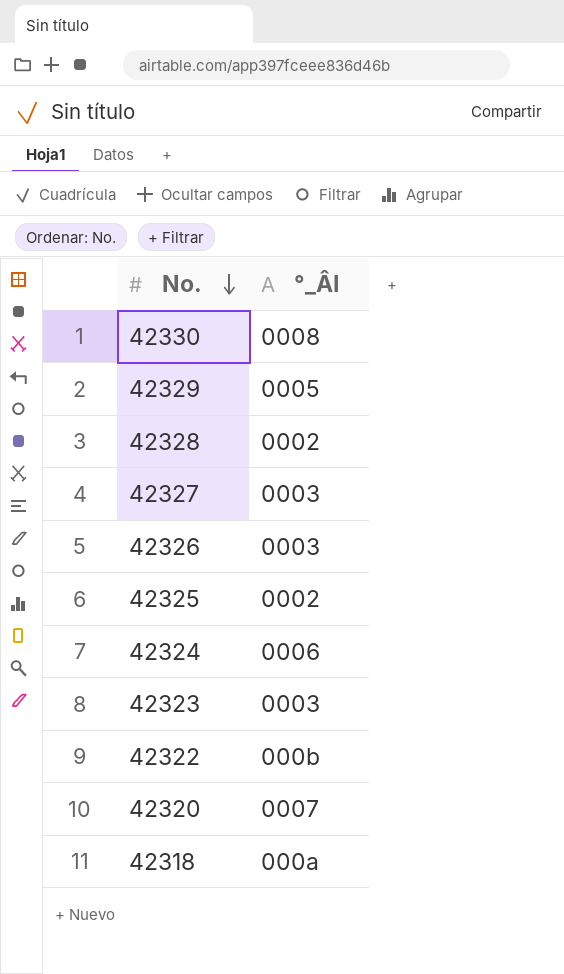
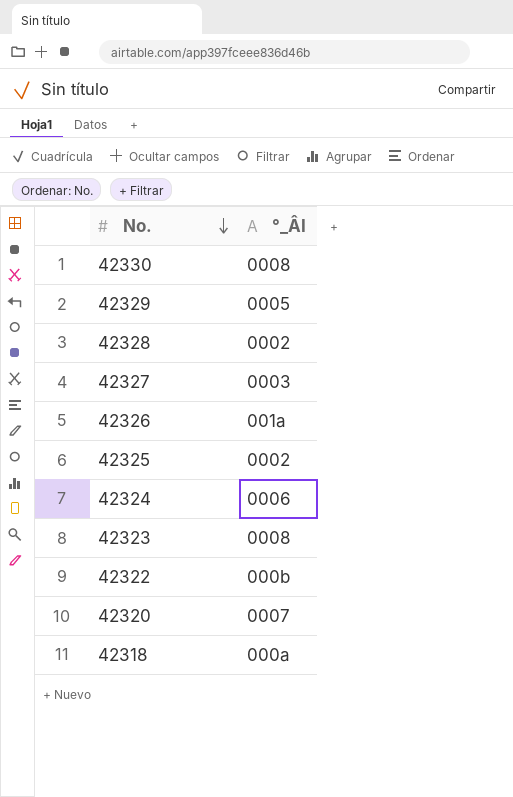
42326 | °_ÂI: 0003 -> 001a
42323 | °_ÂI: 0003 -> 0008

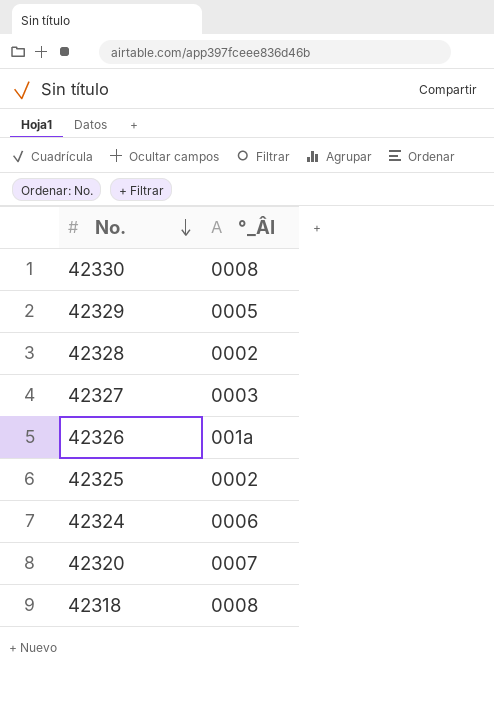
row 42323: 0008 -> none
row 42322: 000b -> none
42318 | °_ÂI: 000a -> 0008

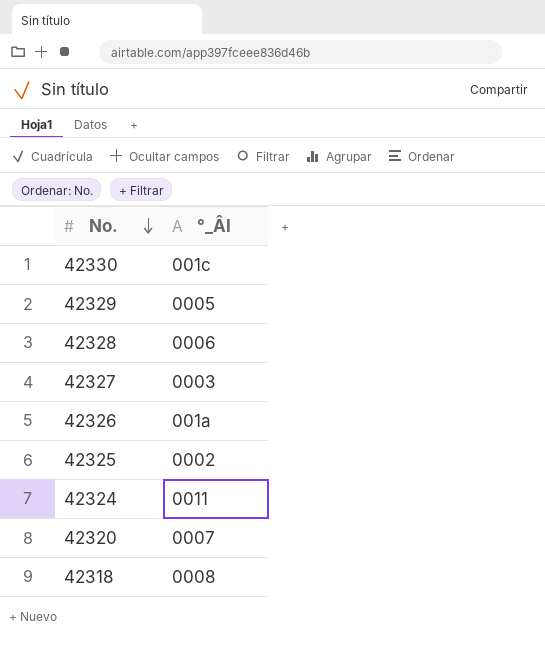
42330 | °_ÂI: 0008 -> 001c
42328 | °_ÂI: 0002 -> 0006
42324 | °_ÂI: 0006 -> 0011

